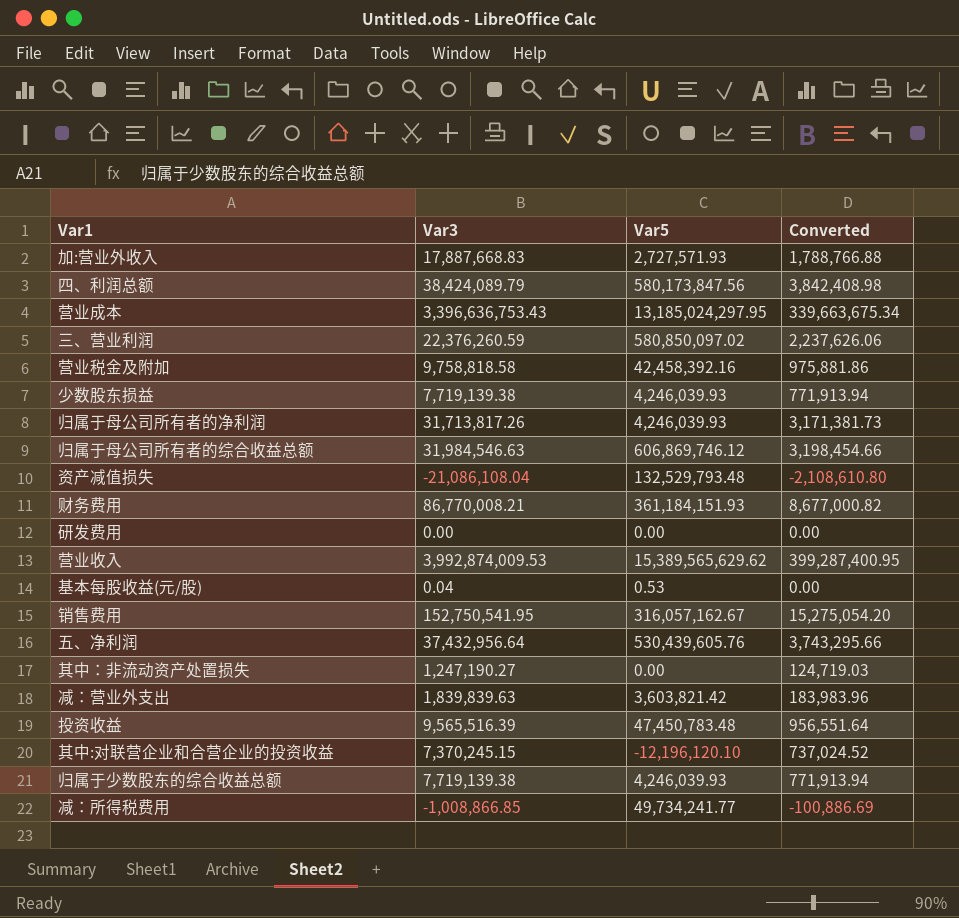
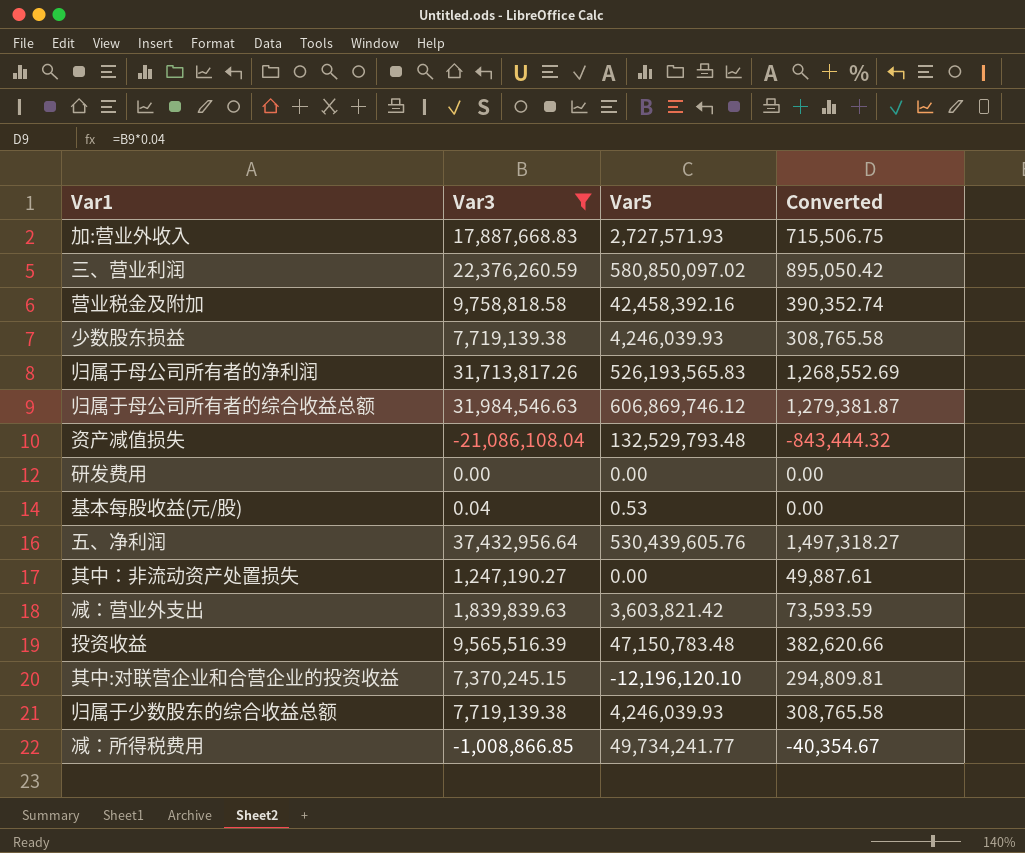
filter: none -> Var3 <= 37,432,956.64
column Converted | formula: [Var3] * 0.1 -> [Var3] * 0.04
归属于母公司所有者的净利润 | Var5: 4,246,039.93 -> 526,193,565.83
投资收益 | Var5: 47,450,783.48 -> 47,150,783.48

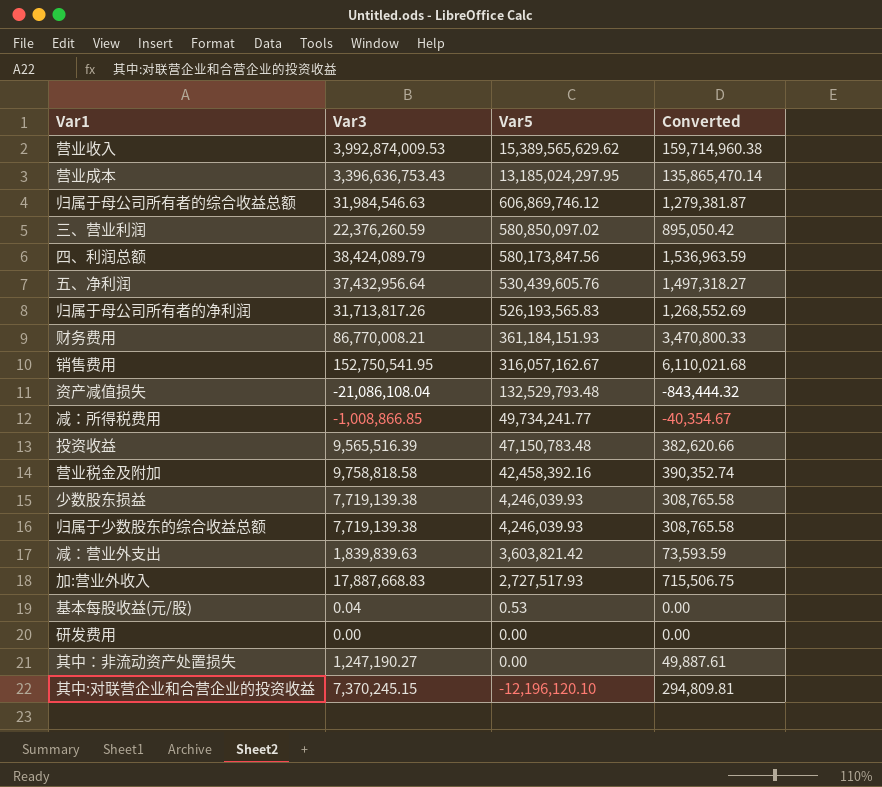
filter: Var3 <= 37,432,956.64 -> none
row order: none -> Var5 descending
加:营业外收入 | Var5: 2,727,571.93 -> 2,727,517.93

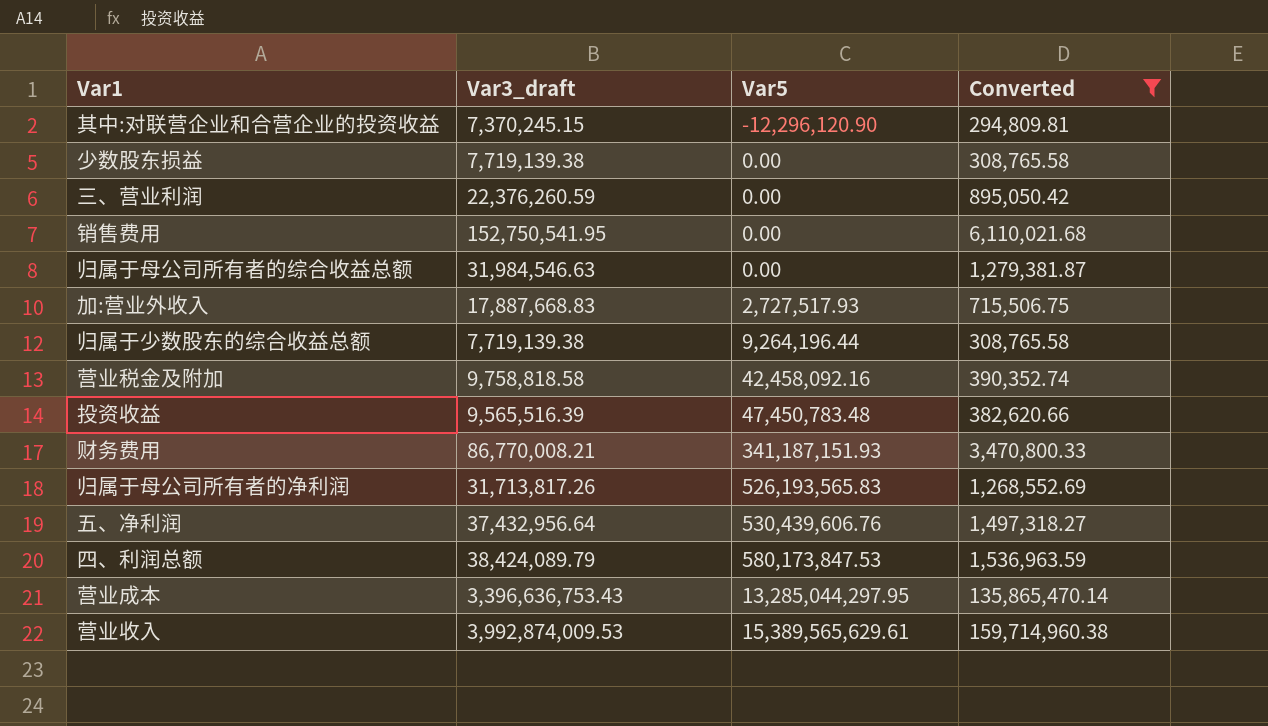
filter: none -> Converted >= 294,809.81
row order: Var5 descending -> Var5 ascending
column name: Var3 -> Var3_draft
其中:对联营企业和合营企业的投资收益 | Var5: -12,196,120.10 -> -12,296,120.90
少数股东损益 | Var5: 4,246,039.93 -> 0.00
三、营业利润 | Var5: 580,850,097.02 -> 0.00
销售费用 | Var5: 316,057,162.67 -> 0.00
归属于母公司所有者的综合收益总额 | Var5: 606,869,746.12 -> 0.00
归属于少数股东的综合收益总额 | Var5: 4,246,039.93 -> 9,264,196.44
营业税金及附加 | Var5: 42,458,392.16 -> 42,458,092.16
投资收益 | Var5: 47,150,783.48 -> 47,450,783.48
财务费用 | Var5: 361,184,151.93 -> 341,187,151.93
五、净利润 | Var5: 530,439,605.76 -> 530,439,606.76
四、利润总额 | Var5: 580,173,847.56 -> 580,173,847.53
营业成本 | Var5: 13,185,024,297.95 -> 13,285,044,297.95
营业收入 | Var5: 15,389,565,629.62 -> 15,389,565,629.61

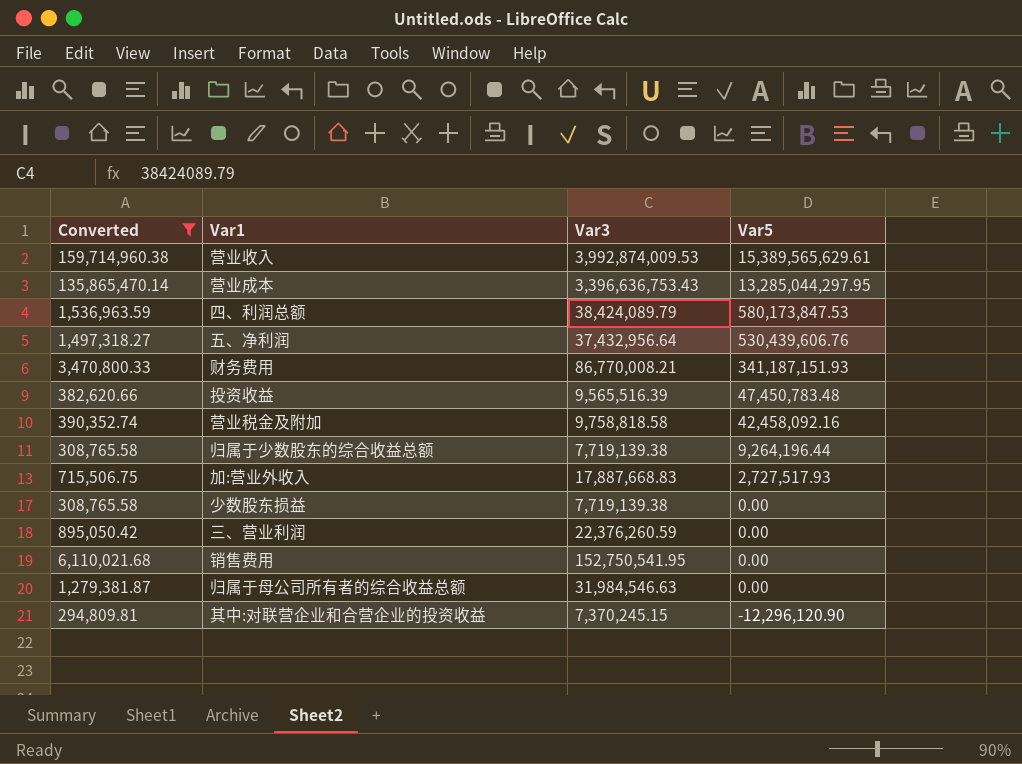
row order: Var5 ascending -> Var5 descending
column Converted | position: 4 -> 1
column name: Var3_draft -> Var3
row 归属于母公司所有者的净利润: 31,713,817.26 | 526,193,565.83 | 1,268,552.69 -> none

